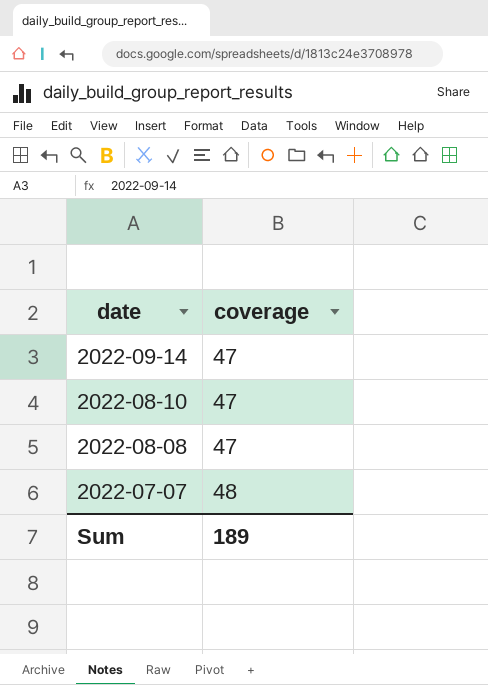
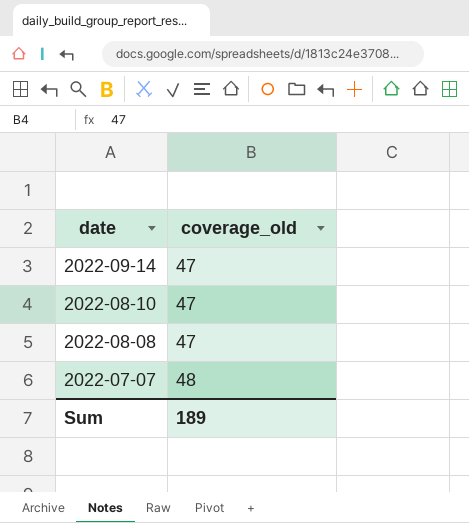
column name: coverage -> coverage_old

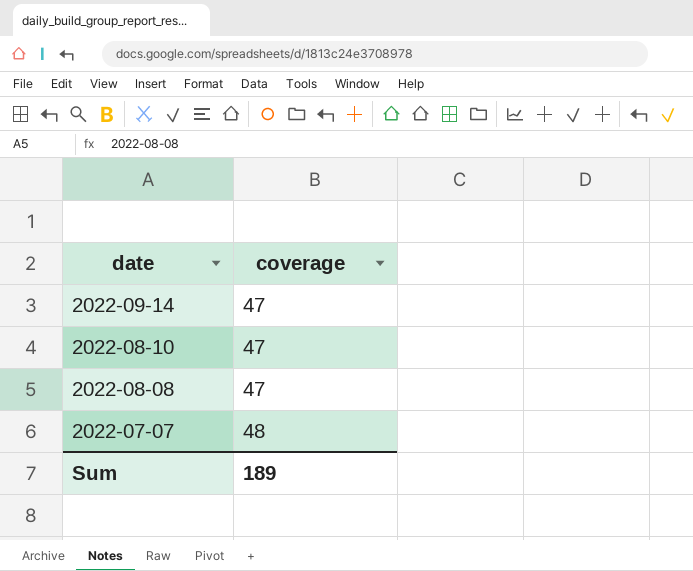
column name: coverage_old -> coverage

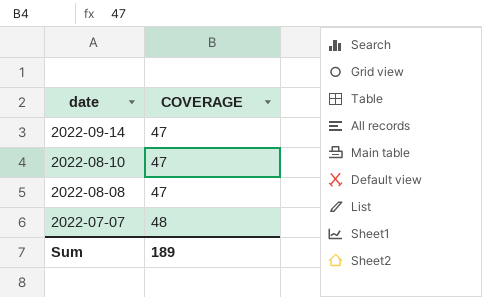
column name: coverage -> COVERAGE

